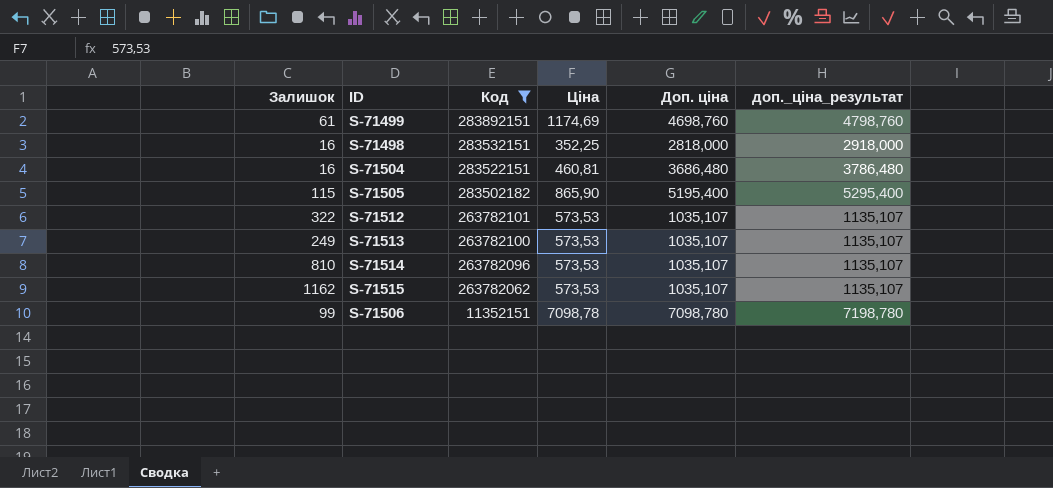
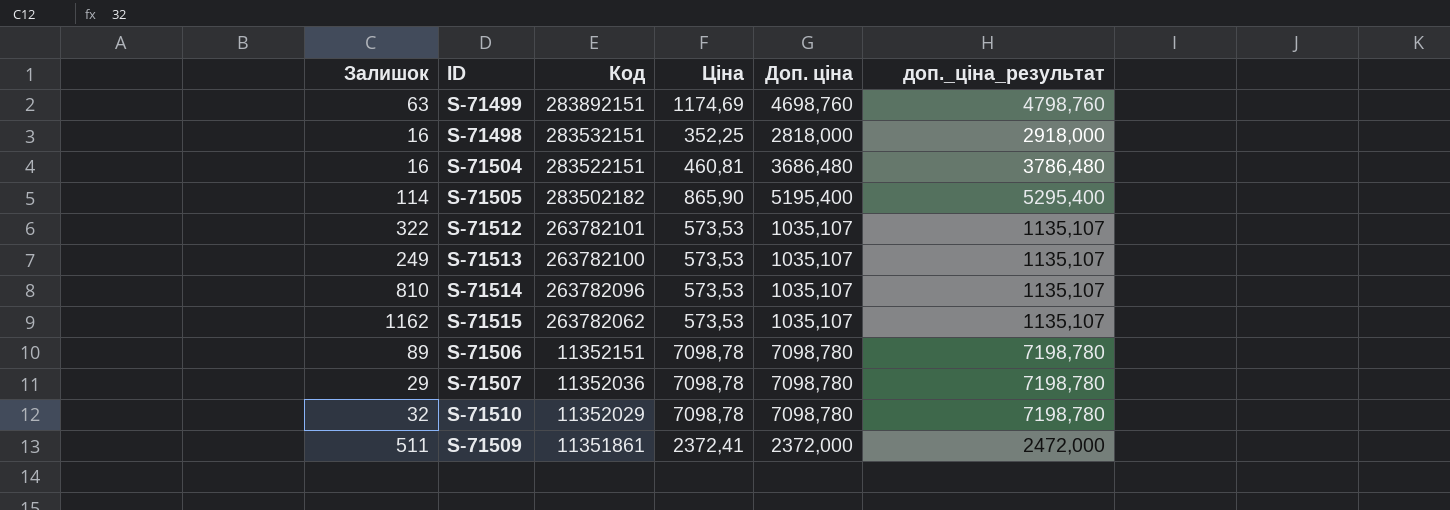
filter: Код >= 11352151 -> none
S-71499 | Залишок: 61 -> 63
S-71505 | Залишок: 115 -> 114
S-71506 | Залишок: 99 -> 89

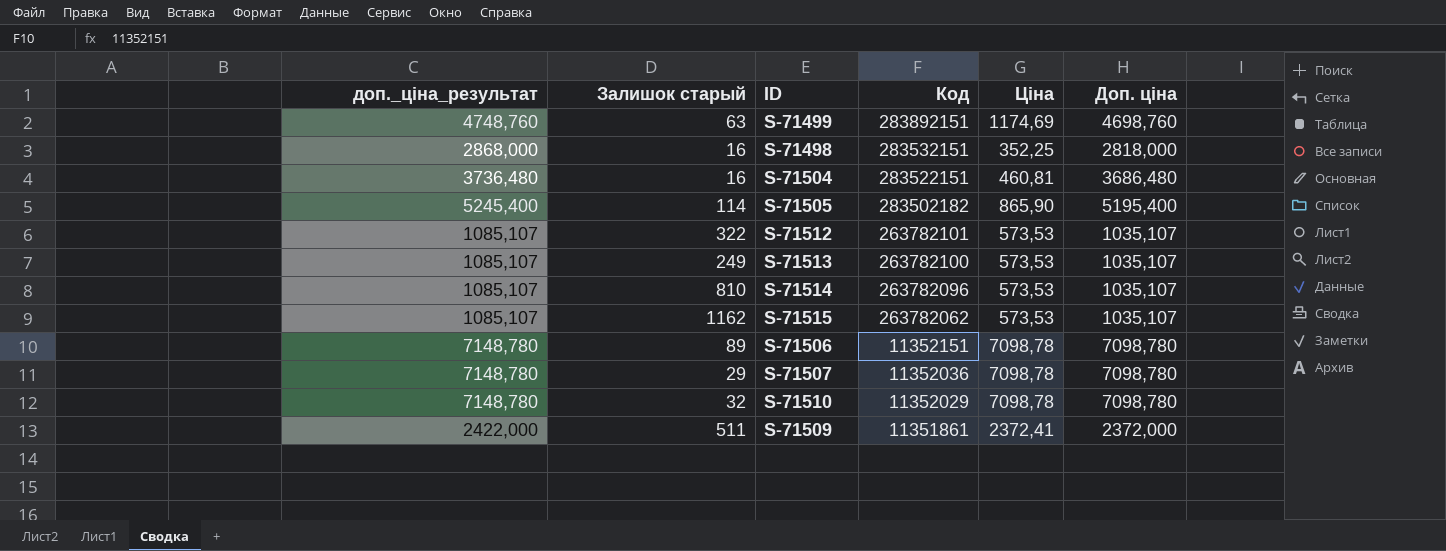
column доп._ціна_результат | formula: [Доп. ціна] + 100 -> [Доп. ціна] + 50
column доп._ціна_результат | position: 6 -> 1
column name: Залишок -> Залишок старый

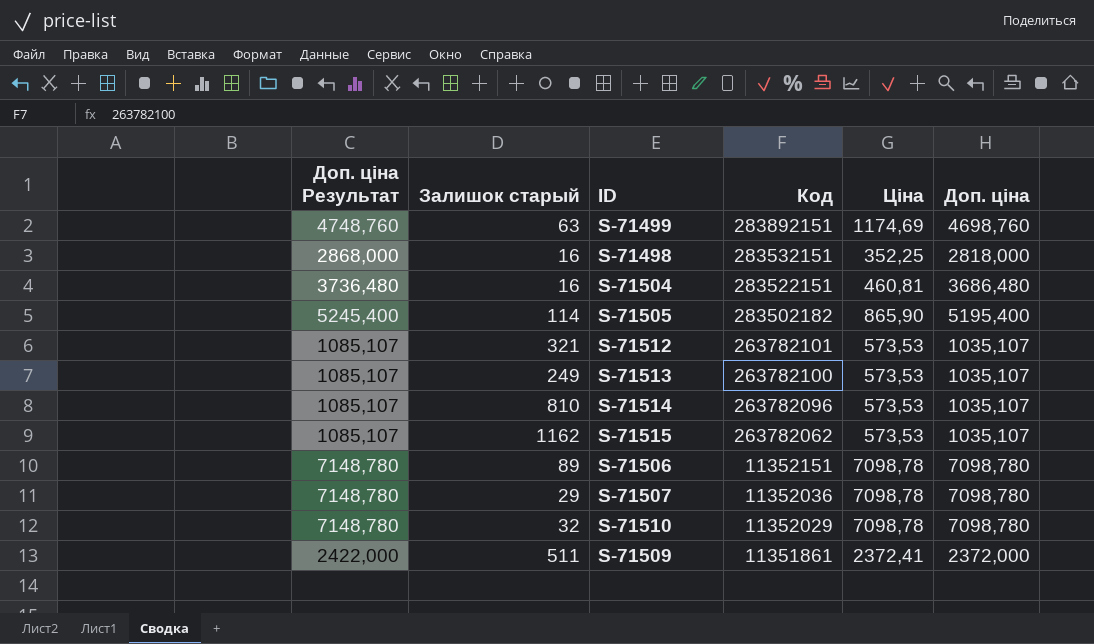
column name: доп._ціна_результат -> Доп. ціна Результат
S-71512 | Залишок старый: 322 -> 321

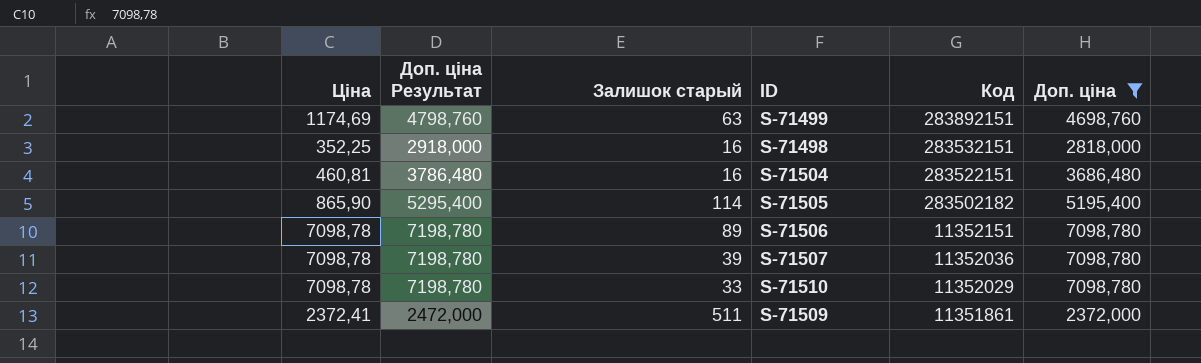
filter: none -> Доп. ціна != 1035,107
column Ціна | position: 5 -> 1
column Доп. ціна Результат | formula: [Доп. ціна] + 50 -> [Доп. ціна] + 100
S-71507 | Залишок старый: 29 -> 39
S-71510 | Залишок старый: 32 -> 33

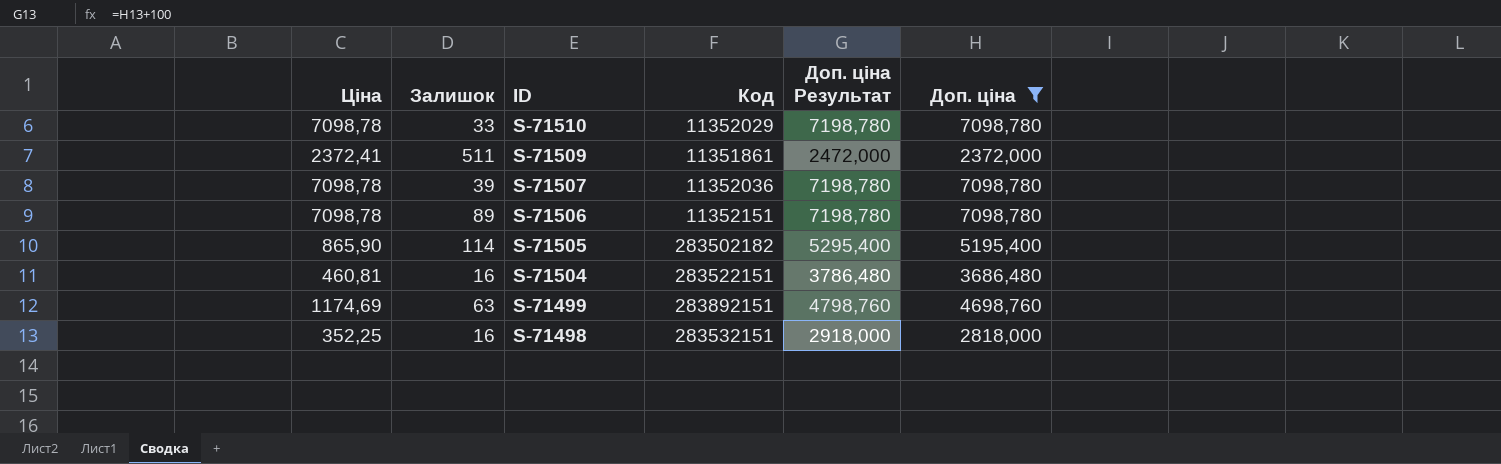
row order: Код descending -> ID descending
column name: Залишок старый -> Залишок
column Доп. ціна Результат | position: 2 -> 5

